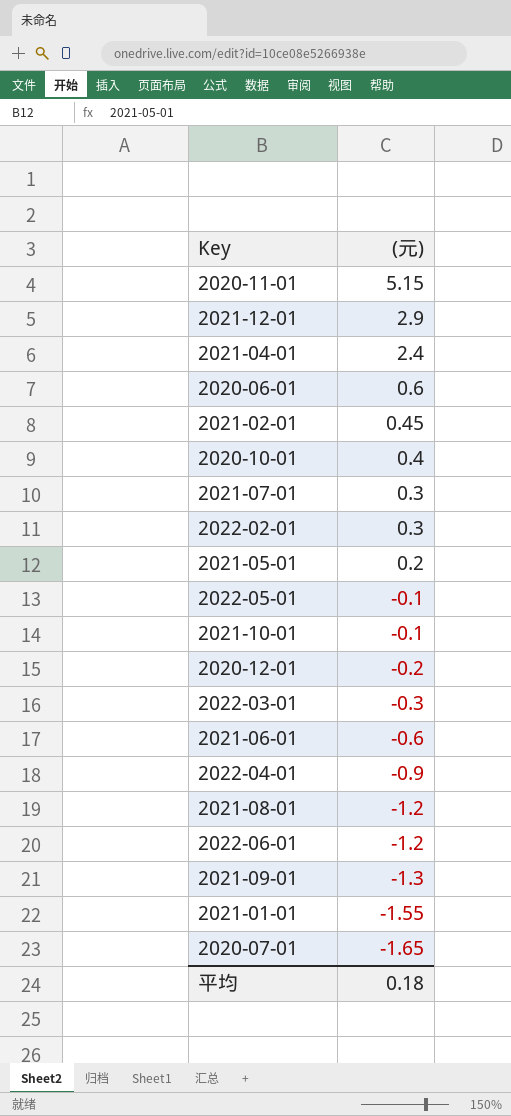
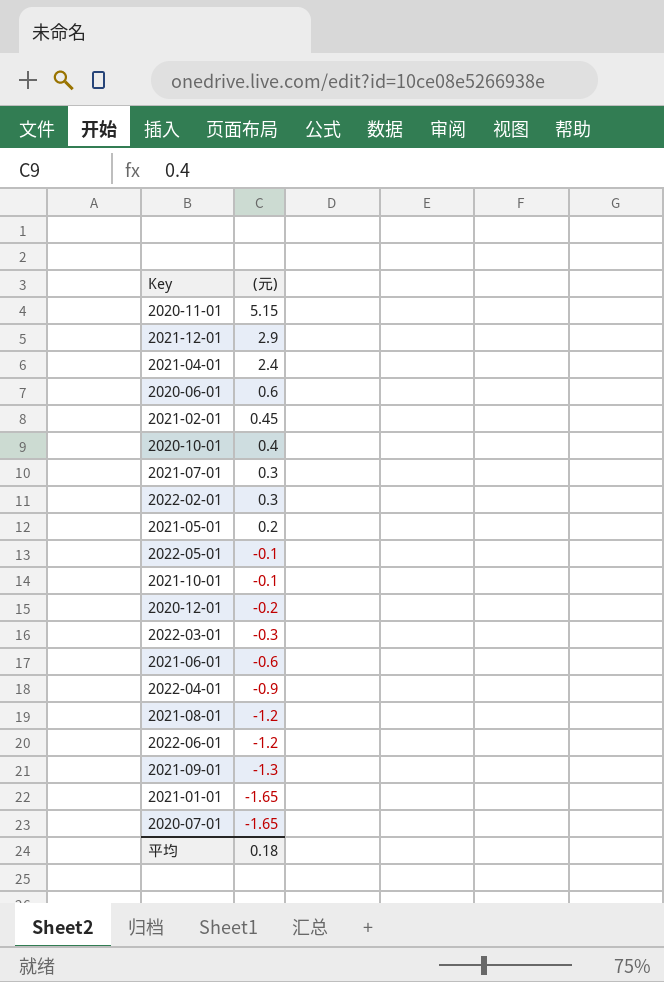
2021-01-01 | (元): -1.55 -> -1.65

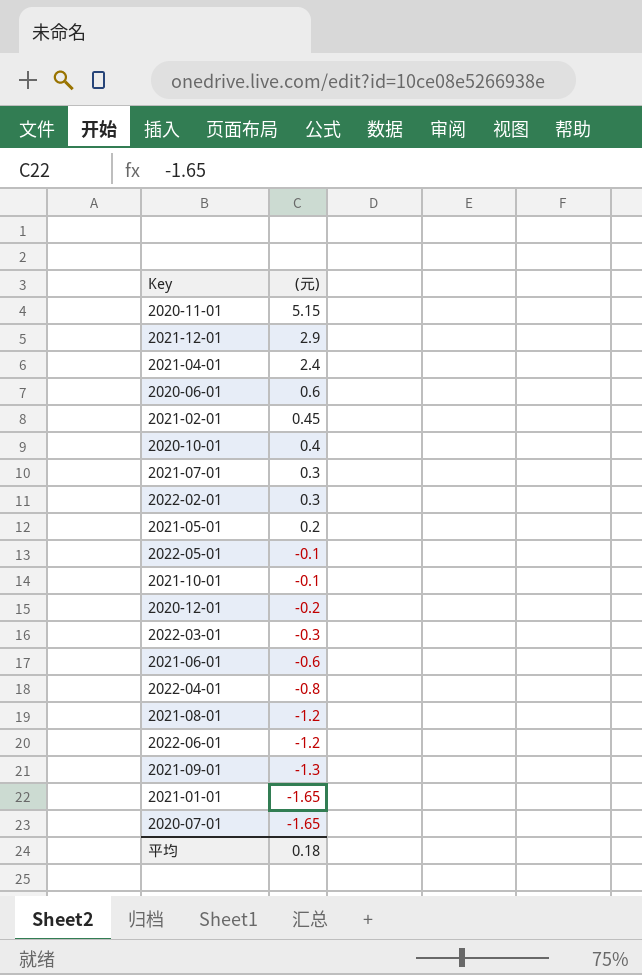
2022-04-01 | (元): -0.9 -> -0.8

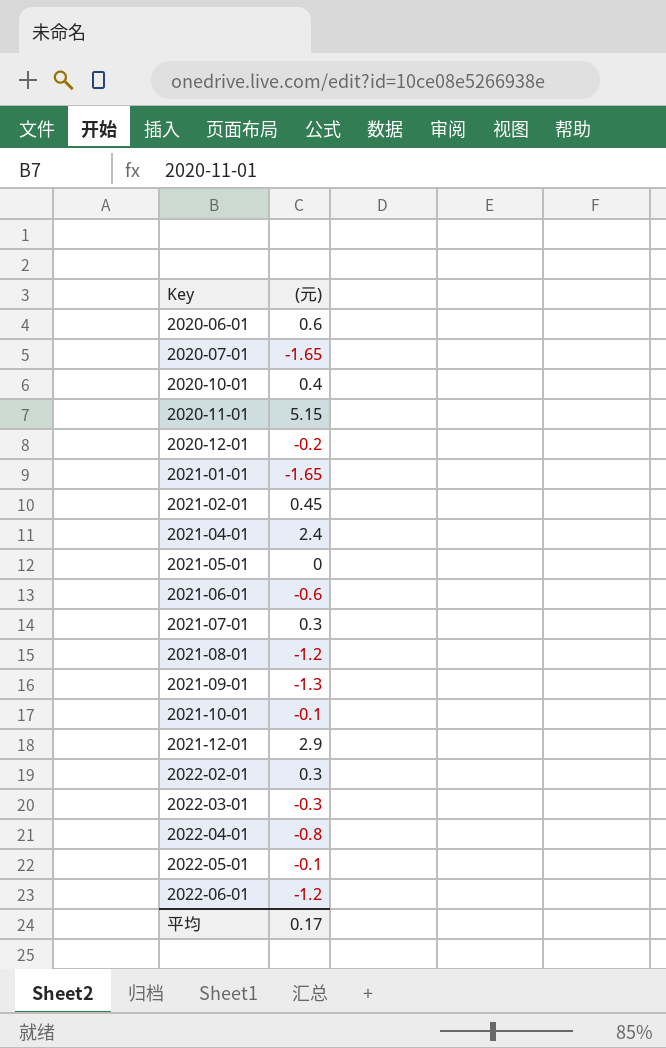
row order: (元) descending -> Key ascending
2021-05-01 | (元): 0.2 -> 0
平均 | (元): 0.18 -> 0.17

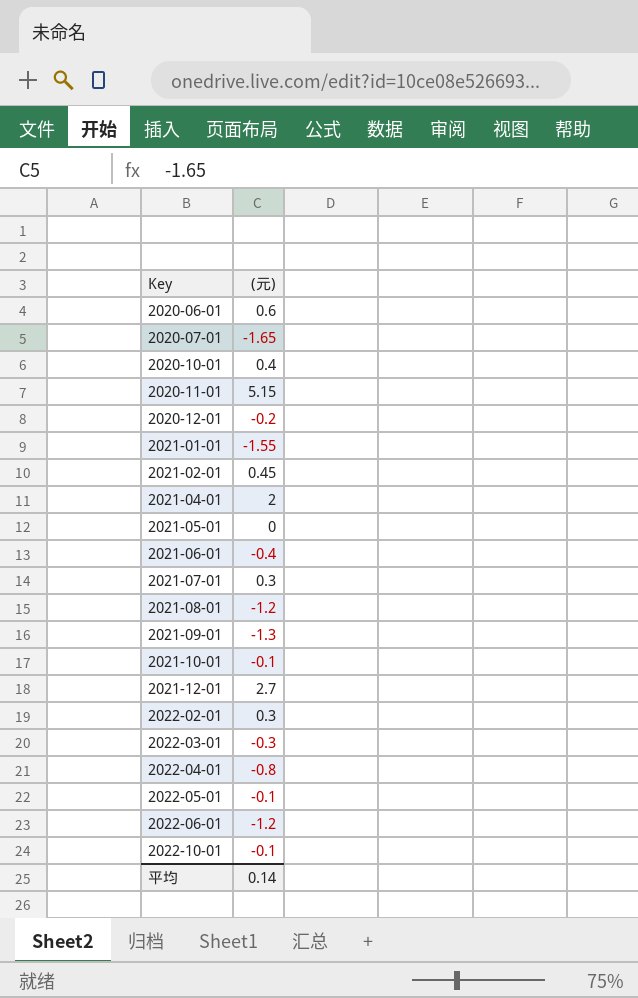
2021-01-01 | (元): -1.65 -> -1.55
2021-04-01 | (元): 2.4 -> 2
2021-06-01 | (元): -0.6 -> -0.4
2021-12-01 | (元): 2.9 -> 2.7
row 2022-10-01: none -> -0.1
平均 | (元): 0.17 -> 0.14

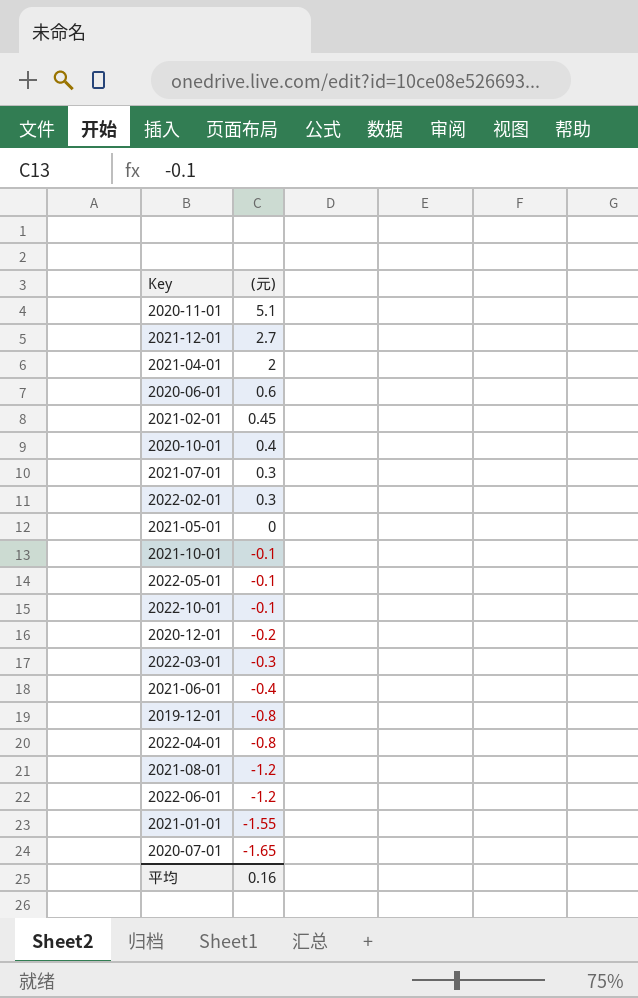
row order: Key ascending -> (元) descending
row 2021-09-01: -1.3 -> none
2020-11-01 | (元): 5.15 -> 5.1
row 2019-12-01: none -> -0.8
平均 | (元): 0.14 -> 0.16

